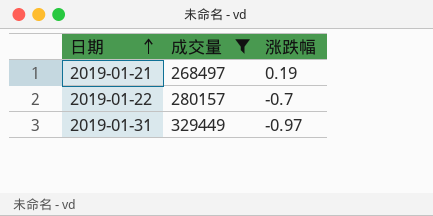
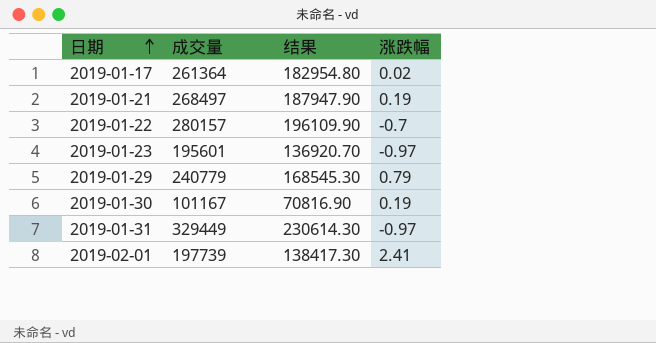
filter: 成交量 >= 268497 -> none
column 结果 | formula: none -> [成交量] * 0.7

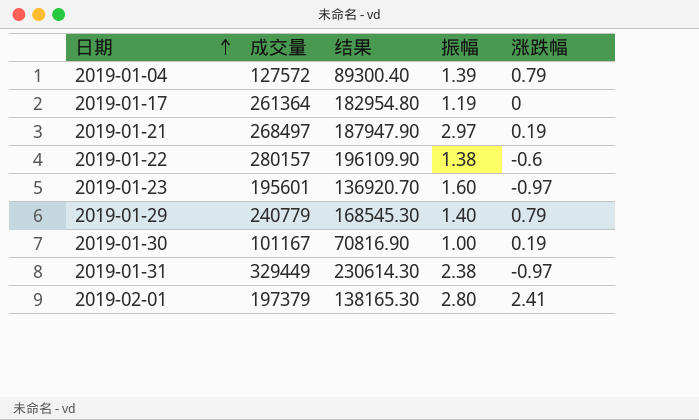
column 振幅 | position: none -> 4
row 2019-01-04: none -> 127572 | 89300.40 | 1.39 | 0.79
2019-01-17 | 涨跌幅: 0.02 -> 0
2019-01-22 | 涨跌幅: -0.7 -> -0.6
2019-02-01 | 成交量: 197739 -> 197379
2019-02-01 | 结果: 138417.30 -> 138165.30

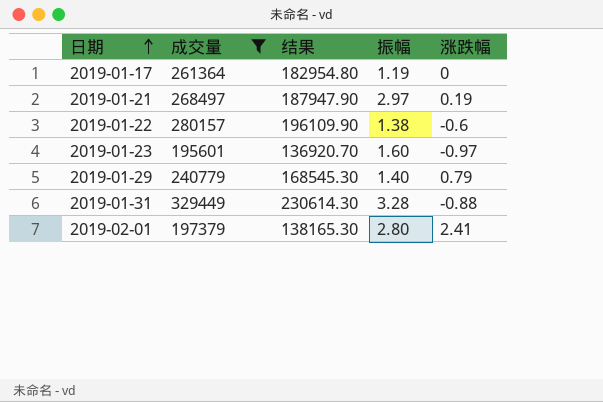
filter: none -> 成交量 >= 195601
2019-01-31 | 振幅: 2.38 -> 3.28
2019-01-31 | 涨跌幅: -0.97 -> -0.88

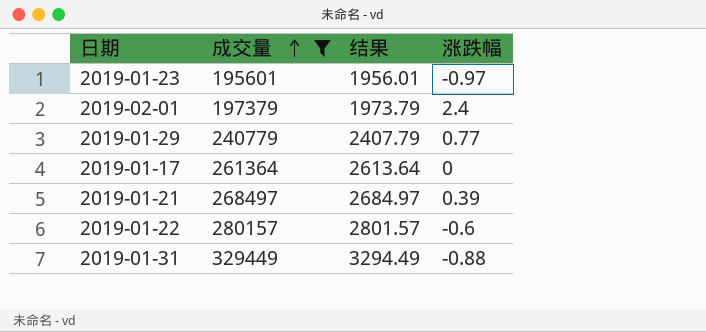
row order: 日期 ascending -> 成交量 ascending
column 振幅 | position: 4 -> none
column 结果 | formula: [成交量] * 0.7 -> [成交量] * 0.01
2019-02-01 | 涨跌幅: 2.41 -> 2.4
2019-01-29 | 涨跌幅: 0.79 -> 0.77
2019-01-21 | 涨跌幅: 0.19 -> 0.39

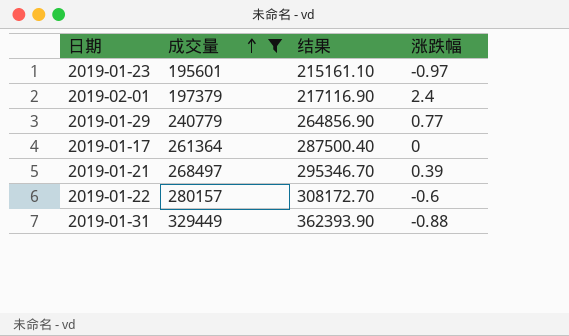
column 结果 | formula: [成交量] * 0.01 -> [成交量] * 1.1

